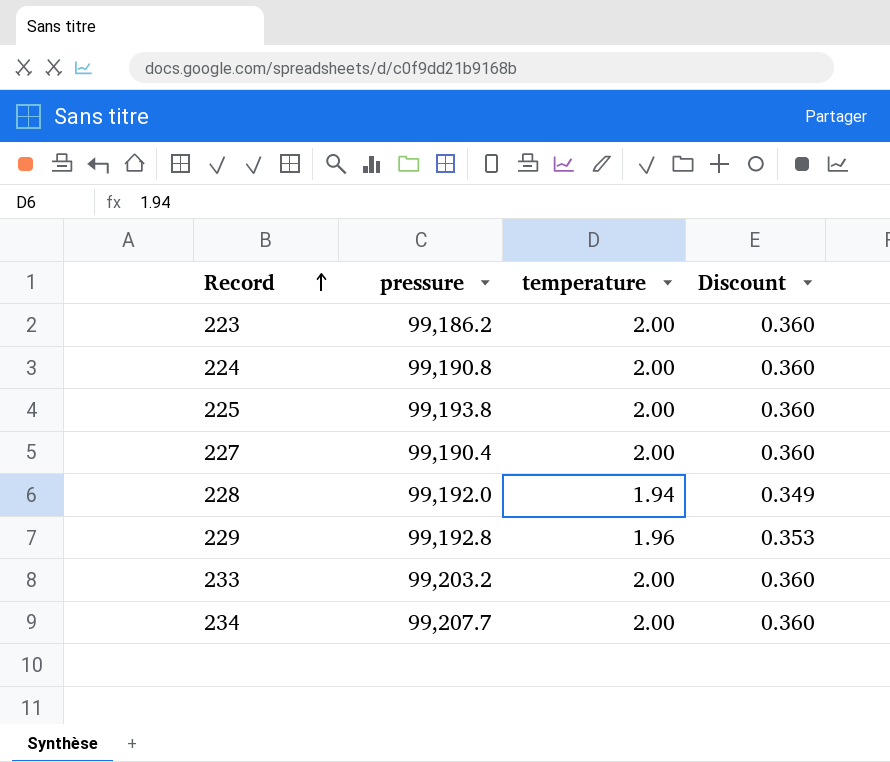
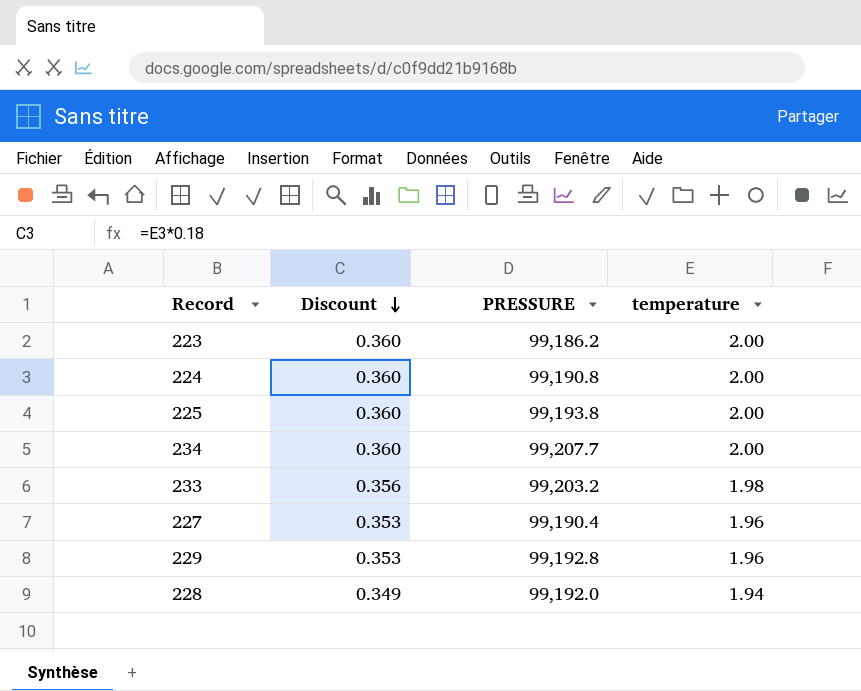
row order: Record ascending -> Discount descending
column Discount | position: 4 -> 2
column name: pressure -> PRESSURE
233 | Discount: 0.360 -> 0.356
233 | temperature: 2.00 -> 1.98
227 | Discount: 0.360 -> 0.353
227 | temperature: 2.00 -> 1.96

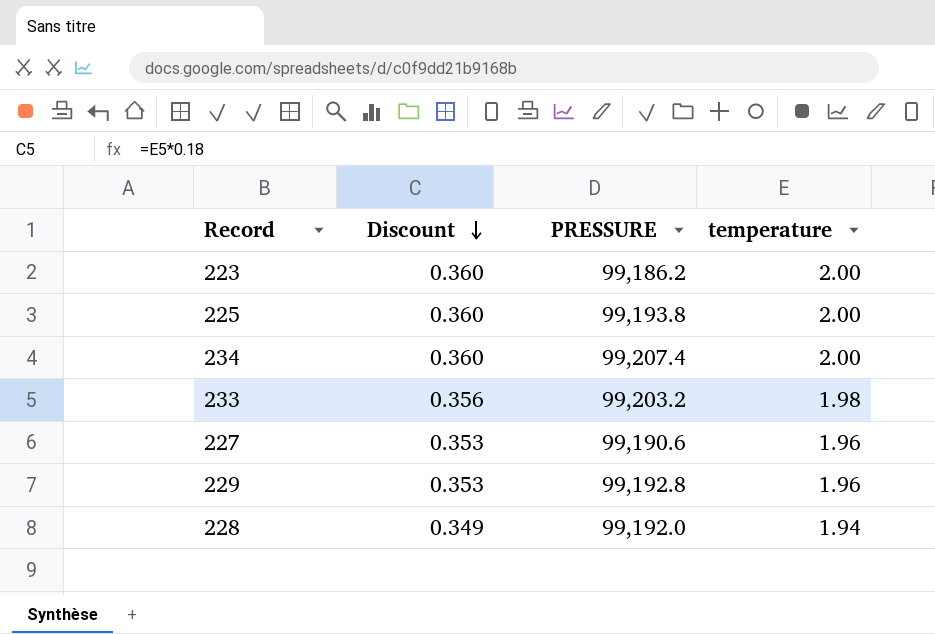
row 224: 0.360 | 99,190.8 | 2.00 -> none
234 | PRESSURE: 99,207.7 -> 99,207.4
227 | PRESSURE: 99,190.4 -> 99,190.6

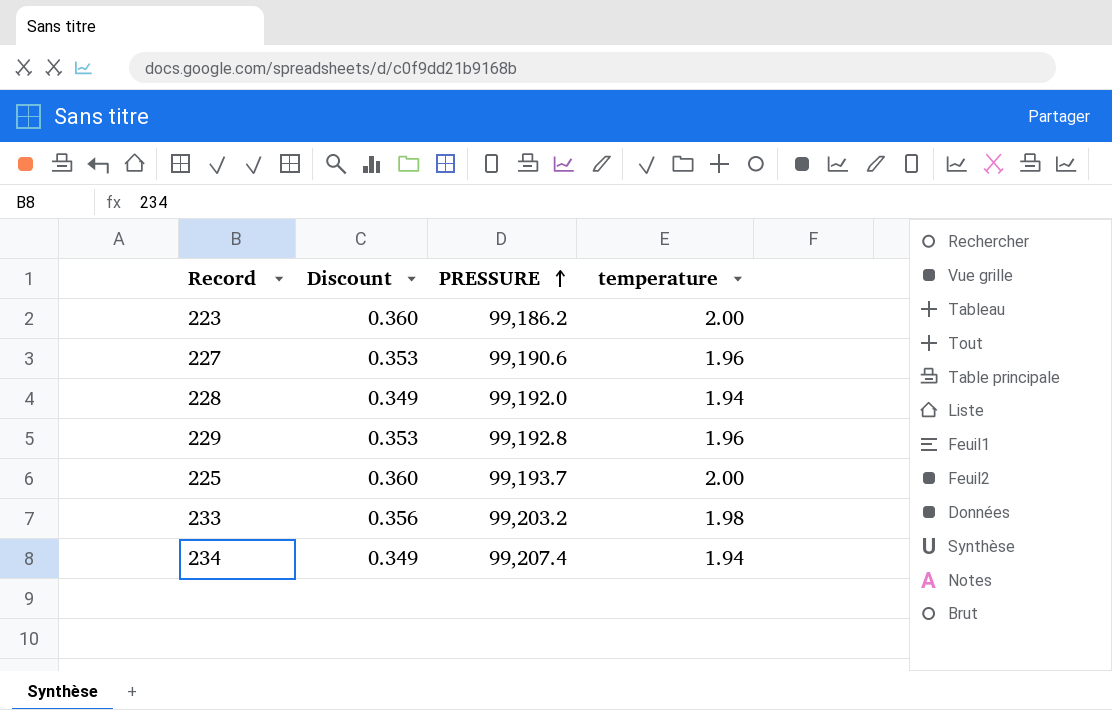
row order: Discount descending -> PRESSURE ascending
225 | PRESSURE: 99,193.8 -> 99,193.7
234 | Discount: 0.360 -> 0.349
234 | temperature: 2.00 -> 1.94

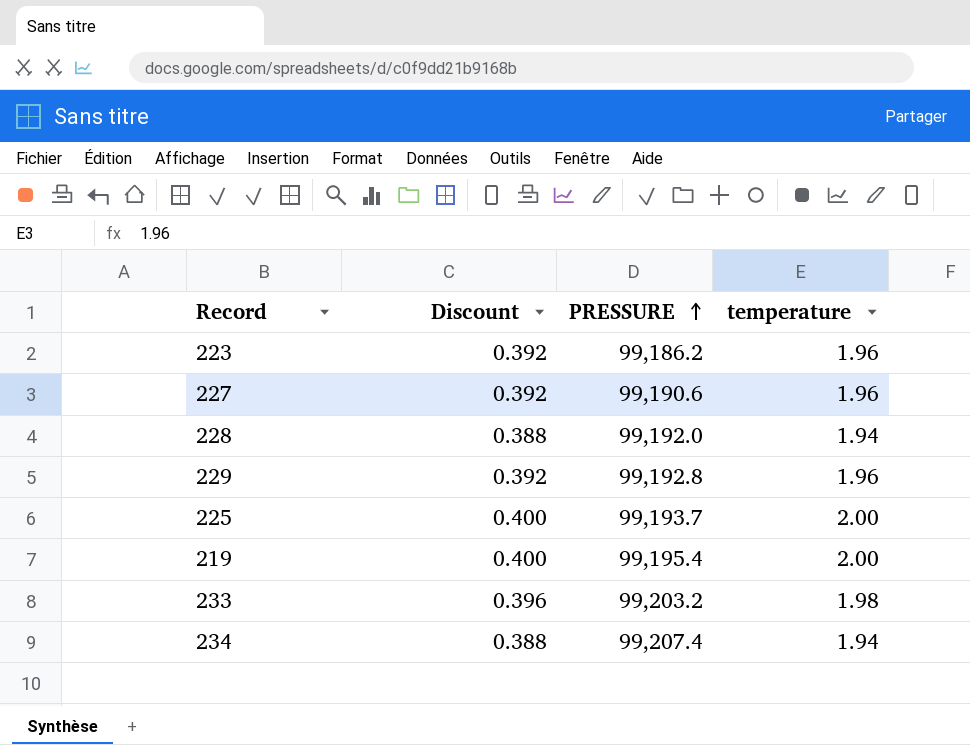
column Discount | formula: [temperature] * 0.18 -> [temperature] * 0.2
223 | temperature: 2.00 -> 1.96
row 219: none -> 0.400 | 99,195.4 | 2.00

